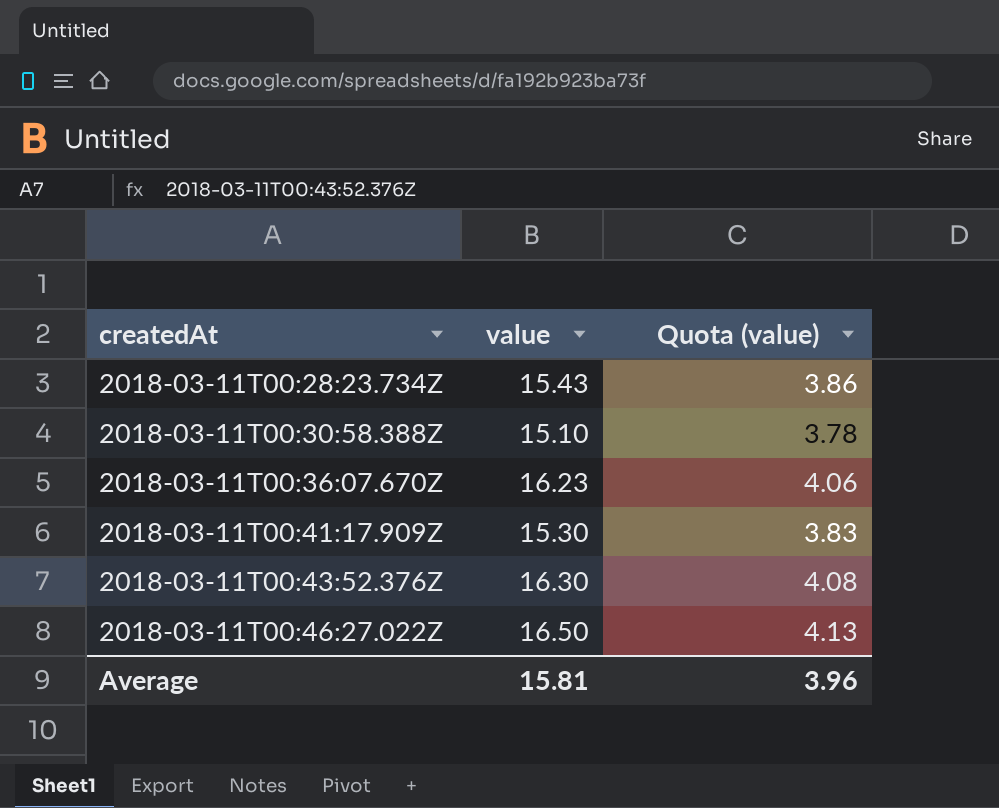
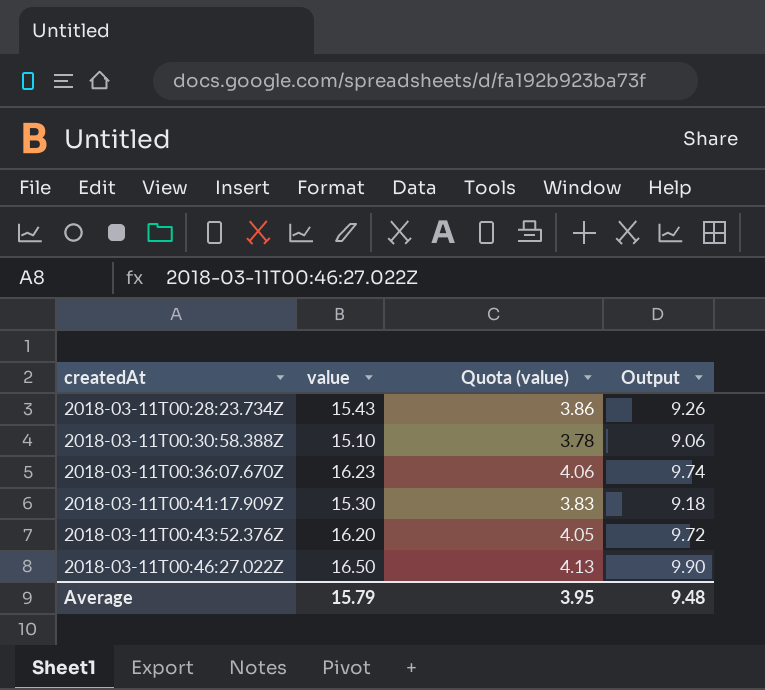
column Output | formula: none -> [value] * 0.6
2018-03-11T00:43:52.376Z | value: 16.30 -> 16.20
2018-03-11T00:43:52.376Z | Quota (value): 4.08 -> 4.05
Average | value: 15.81 -> 15.79
Average | Quota (value): 3.96 -> 3.95

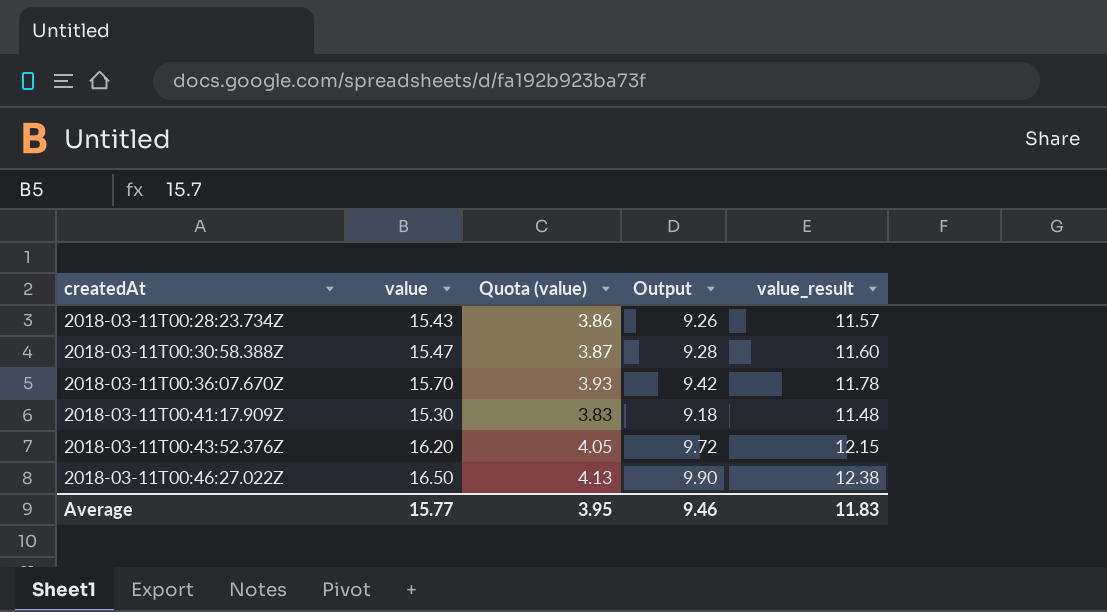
column value_result | formula: none -> [value] * 0.75
2018-03-11T00:30:58.388Z | value: 15.10 -> 15.47
2018-03-11T00:30:58.388Z | Quota (value): 3.78 -> 3.87
2018-03-11T00:30:58.388Z | Output: 9.06 -> 9.28
2018-03-11T00:36:07.670Z | value: 16.23 -> 15.70
2018-03-11T00:36:07.670Z | Quota (value): 4.06 -> 3.93
2018-03-11T00:36:07.670Z | Output: 9.74 -> 9.42
Average | value: 15.79 -> 15.77
Average | Output: 9.48 -> 9.46

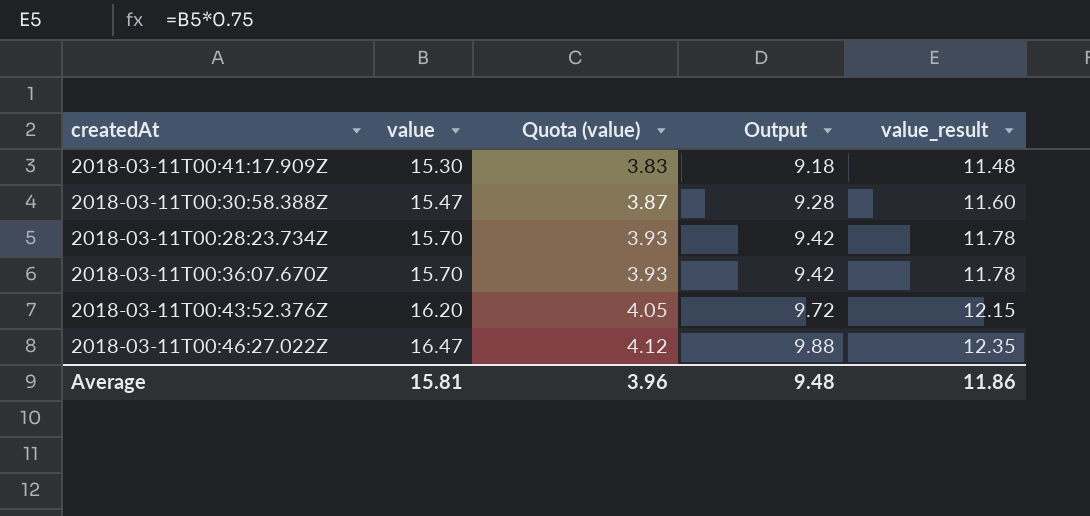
row order: createdAt ascending -> value ascending
2018-03-11T00:28:23.734Z | value: 15.43 -> 15.70
2018-03-11T00:28:23.734Z | Quota (value): 3.86 -> 3.93
2018-03-11T00:28:23.734Z | Output: 9.26 -> 9.42
2018-03-11T00:28:23.734Z | value_result: 11.57 -> 11.78
2018-03-11T00:46:27.022Z | value: 16.50 -> 16.47
2018-03-11T00:46:27.022Z | Quota (value): 4.13 -> 4.12
2018-03-11T00:46:27.022Z | Output: 9.90 -> 9.88
2018-03-11T00:46:27.022Z | value_result: 12.38 -> 12.35
Average | value: 15.77 -> 15.81
Average | Quota (value): 3.95 -> 3.96
Average | Output: 9.46 -> 9.48
Average | value_result: 11.83 -> 11.86

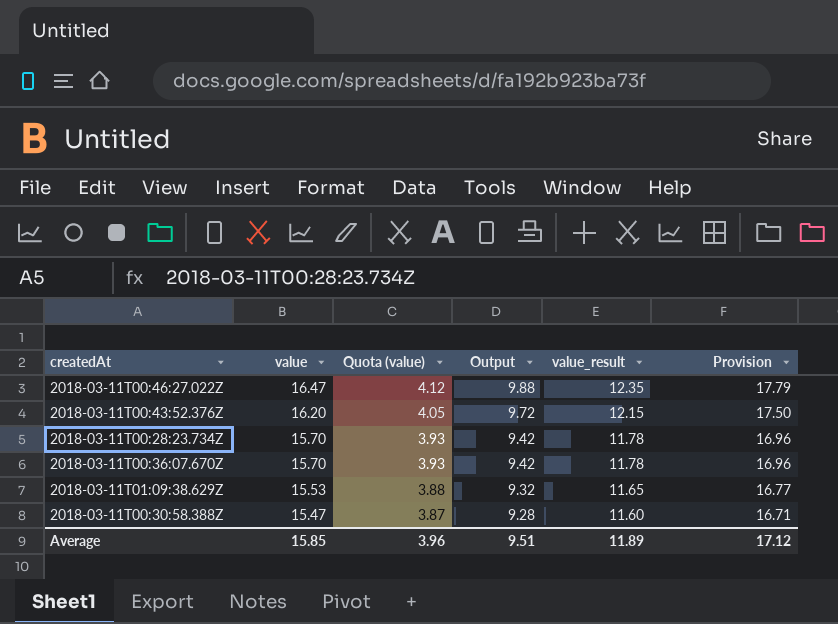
row order: value ascending -> value descending
column Provision | formula: none -> [value] * 1.08
row 2018-03-11T00:41:17.909Z: 15.30 | 3.83 | 9.18 | 11.48 -> none
row 2018-03-11T01:09:38.629Z: none -> 15.53 | 3.88 | 9.32 | 11.65 | 16.77
Average | value: 15.81 -> 15.85
Average | Output: 9.48 -> 9.51
Average | value_result: 11.86 -> 11.89

